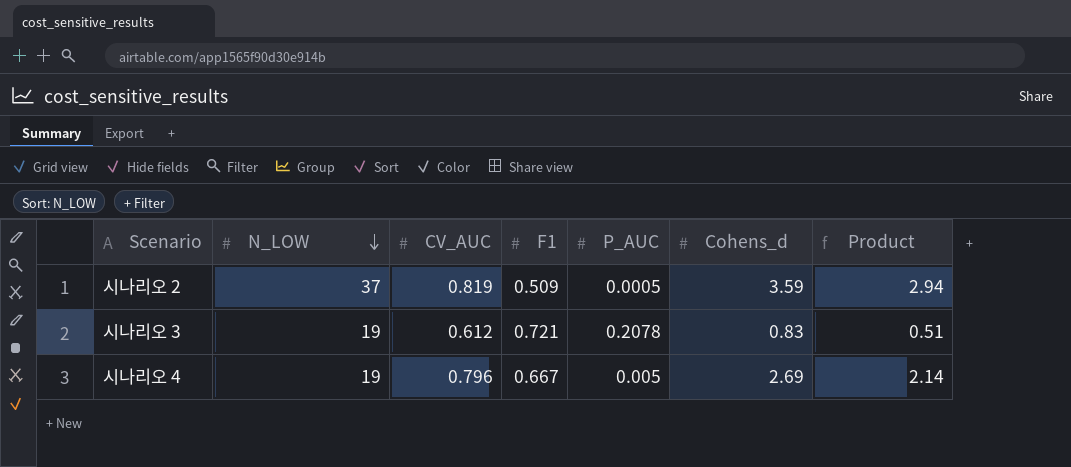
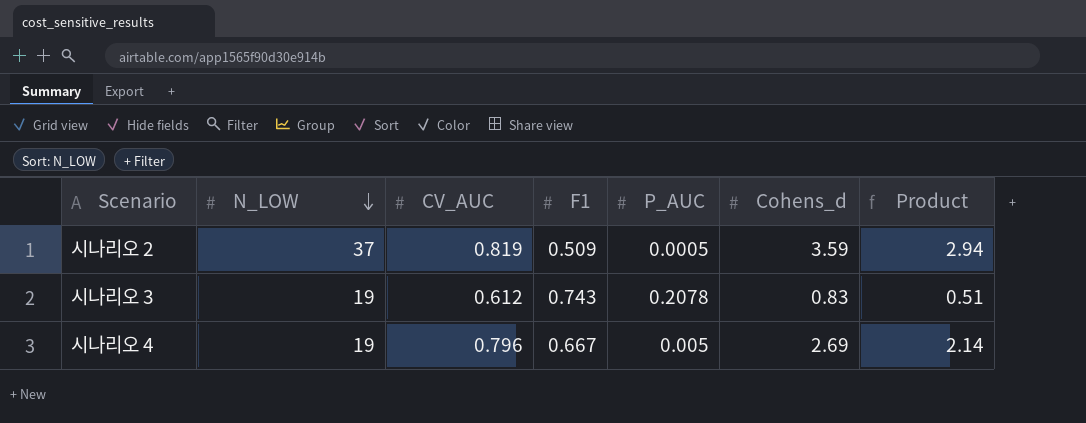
시나리오 3 | F1: 0.721 -> 0.743

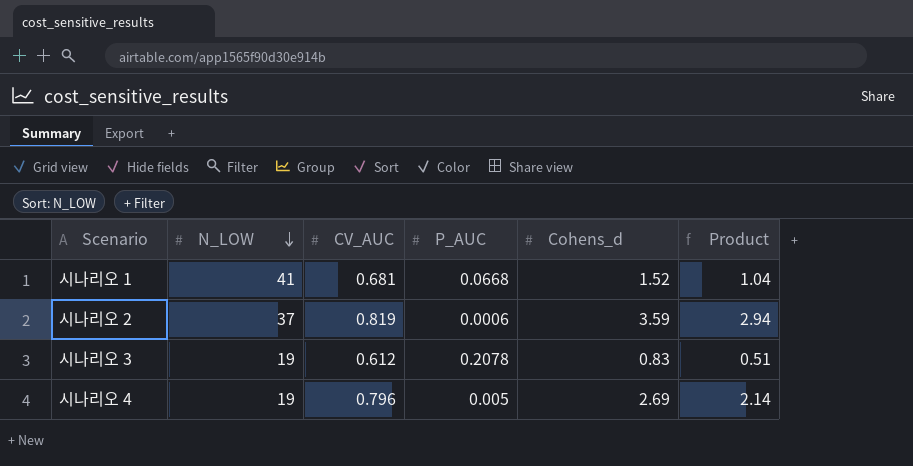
column F1 | position: 4 -> none
row 시나리오 1: none -> 41 | 0.681 | 0.0668 | 1.52 | 1.04
시나리오 2 | P_AUC: 0.0005 -> 0.0006

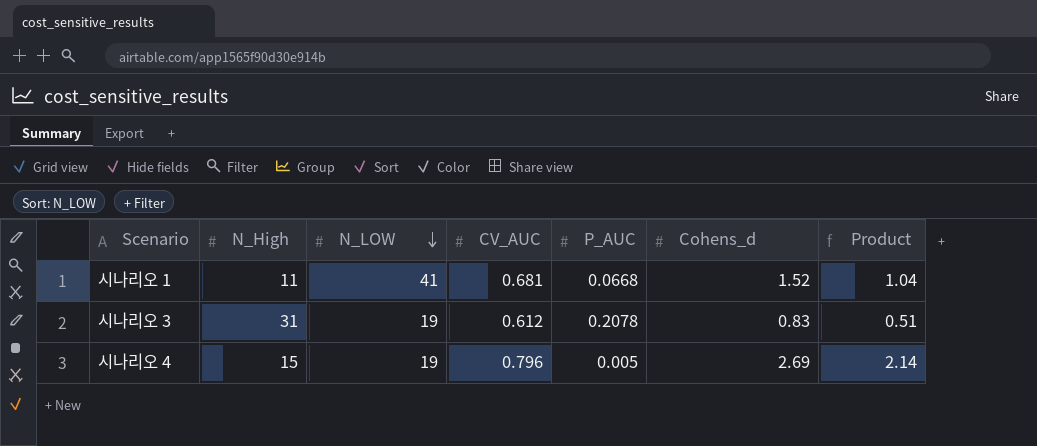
column N_High | position: none -> 2
row 시나리오 2: 37 | 0.819 | 0.0006 | 3.59 | 2.94 -> none

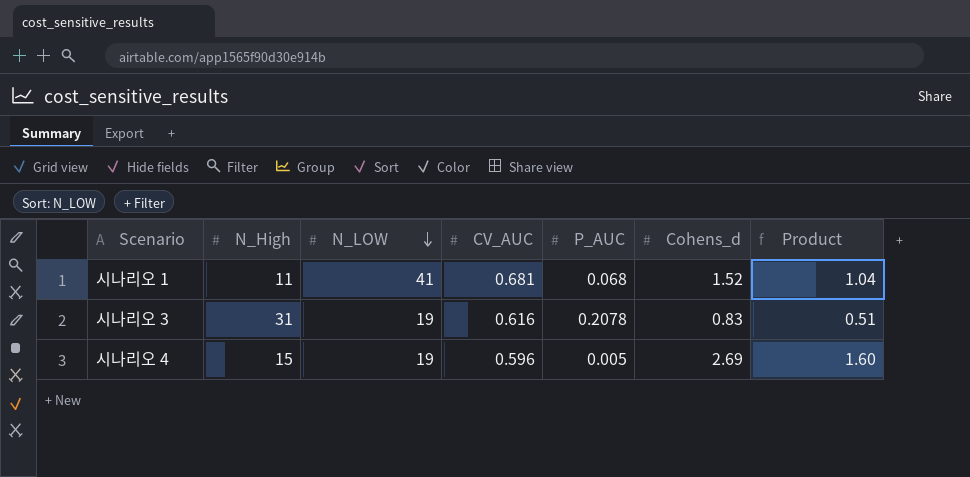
시나리오 1 | P_AUC: 0.0668 -> 0.068
시나리오 3 | CV_AUC: 0.612 -> 0.616
시나리오 4 | CV_AUC: 0.796 -> 0.596
시나리오 4 | Product: 2.14 -> 1.60

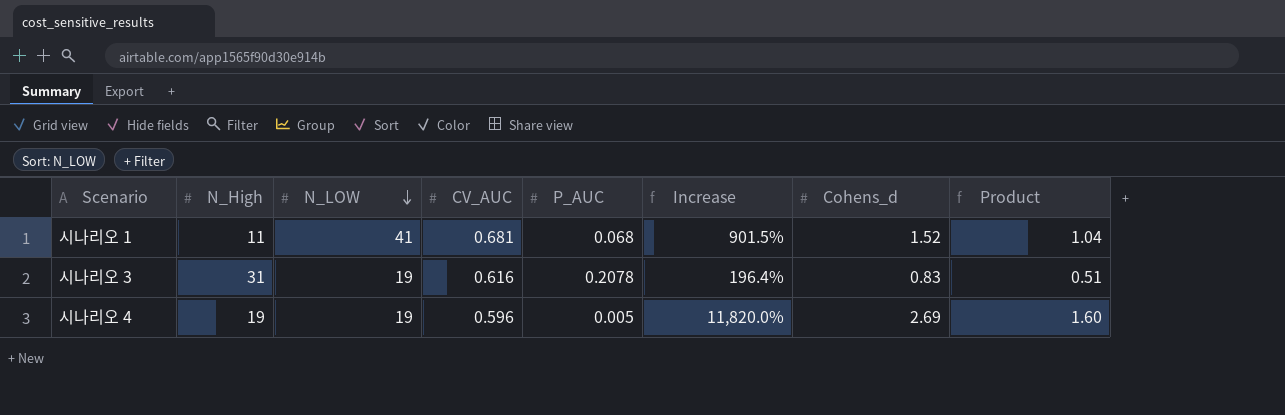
column Increase | formula: none -> ([CV_AUC] - [P_AUC]) / [P_AUC]
시나리오 4 | N_High: 15 -> 19

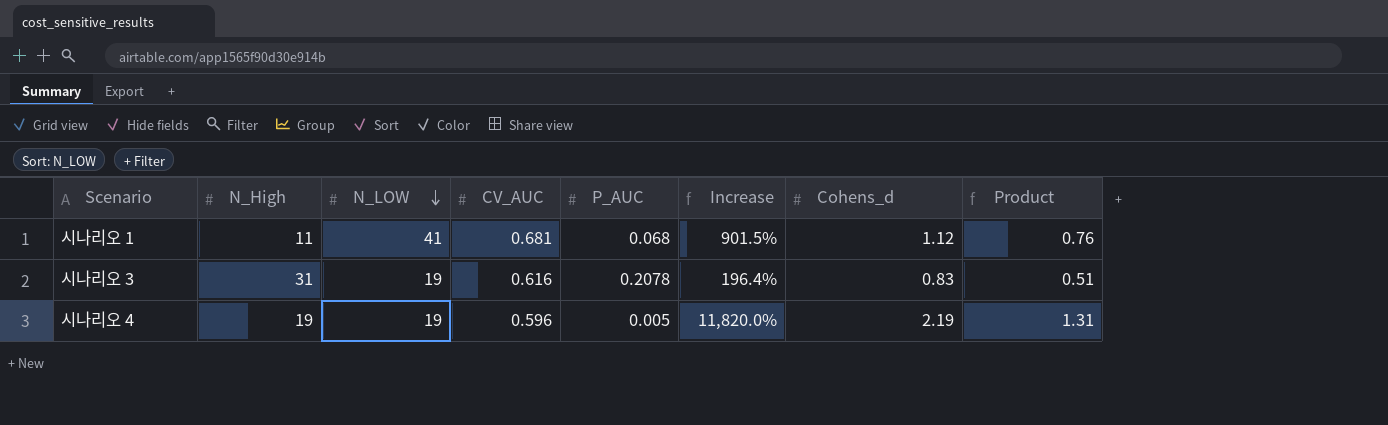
시나리오 1 | Cohens_d: 1.52 -> 1.12
시나리오 1 | Product: 1.04 -> 0.76
시나리오 4 | Cohens_d: 2.69 -> 2.19
시나리오 4 | Product: 1.60 -> 1.31

